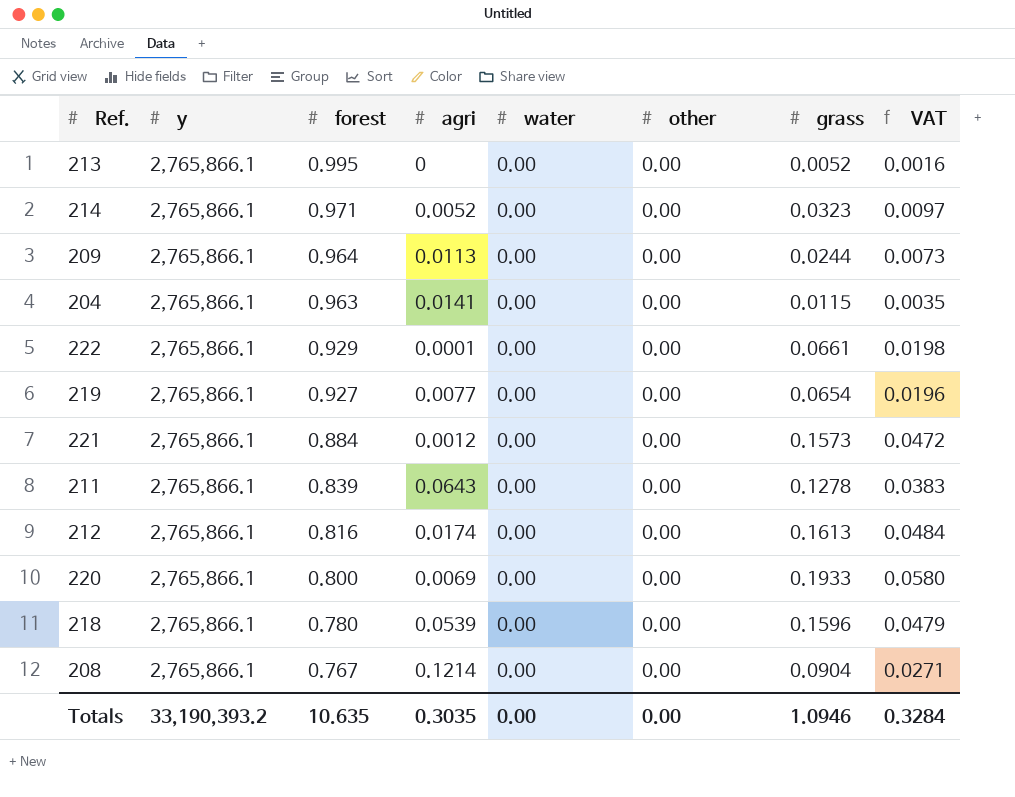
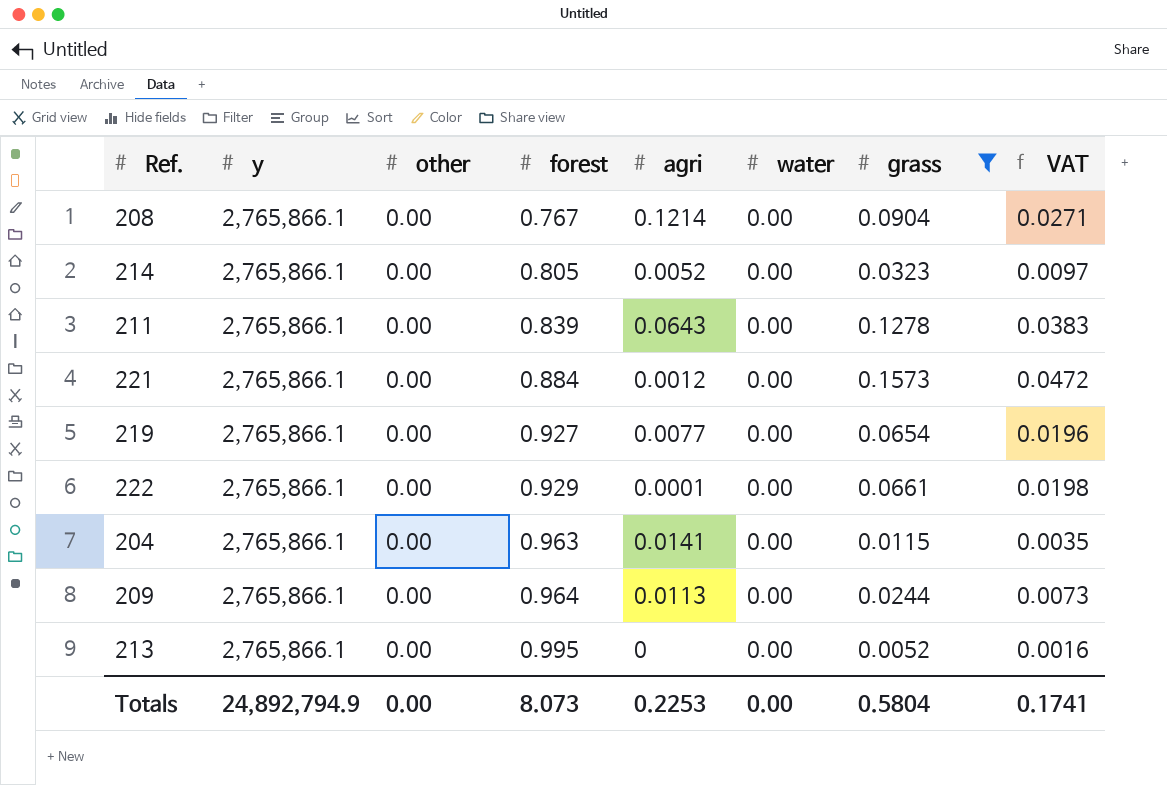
filter: none -> grass <= 0.1573
row order: forest descending -> forest ascending
column other | position: 6 -> 3
214 | forest: 0.971 -> 0.805
Totals | y: 33,190,393.2 -> 24,892,794.9
Totals | forest: 10.635 -> 8.073
Totals | agri: 0.3035 -> 0.2253
Totals | grass: 1.0946 -> 0.5804
Totals | VAT: 0.3284 -> 0.1741

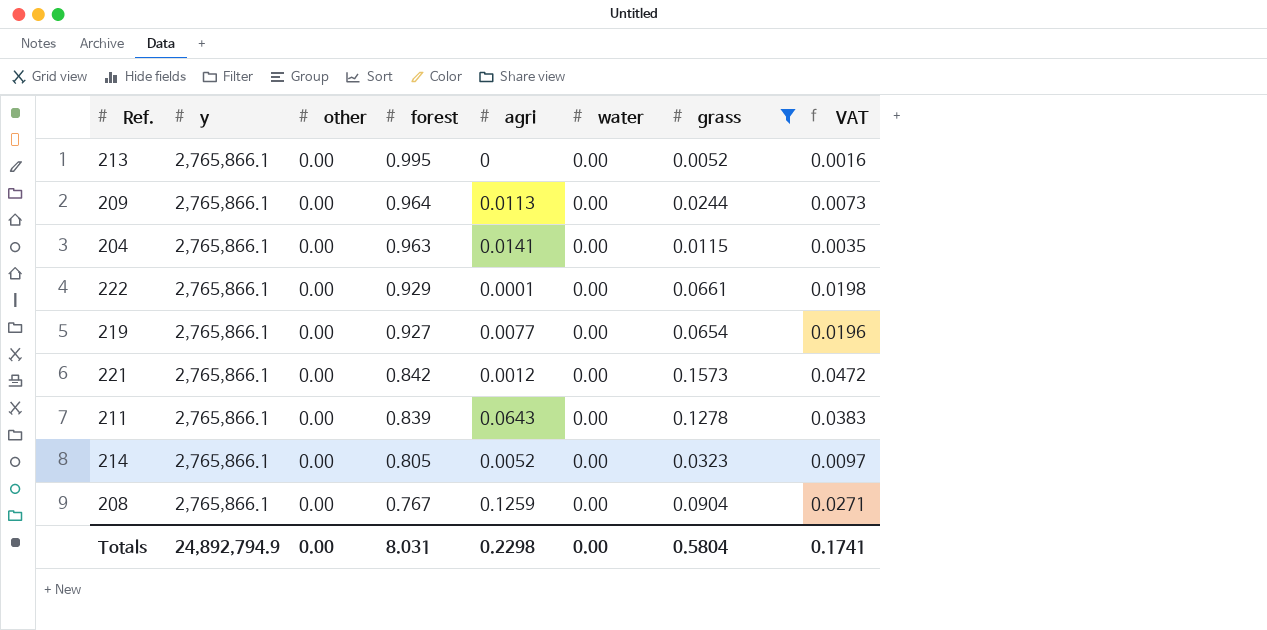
row order: forest ascending -> forest descending
221 | forest: 0.884 -> 0.842
208 | agri: 0.1214 -> 0.1259
Totals | forest: 8.073 -> 8.031
Totals | agri: 0.2253 -> 0.2298

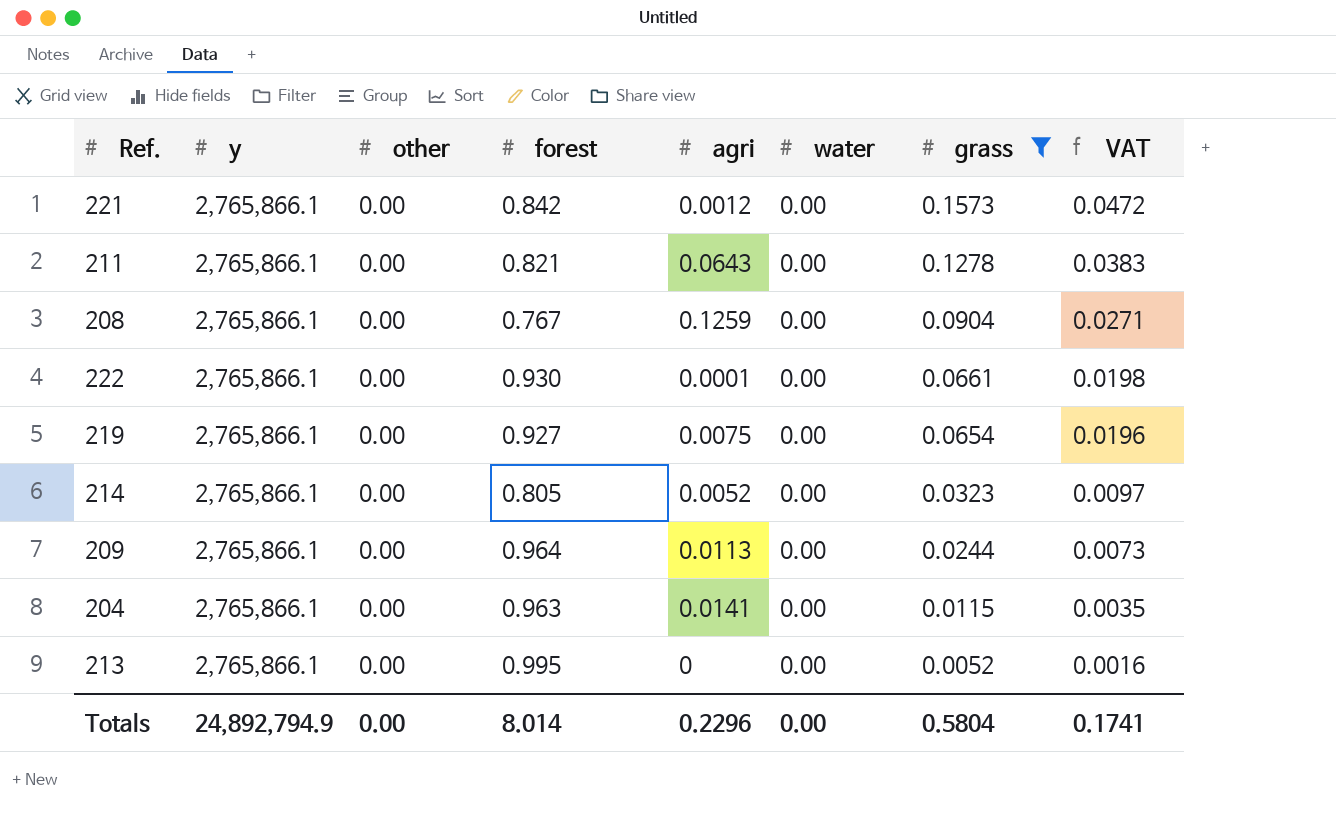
row order: forest descending -> grass descending
211 | forest: 0.839 -> 0.821
222 | forest: 0.929 -> 0.930
219 | agri: 0.0077 -> 0.0075
Totals | forest: 8.031 -> 8.014
Totals | agri: 0.2298 -> 0.2296

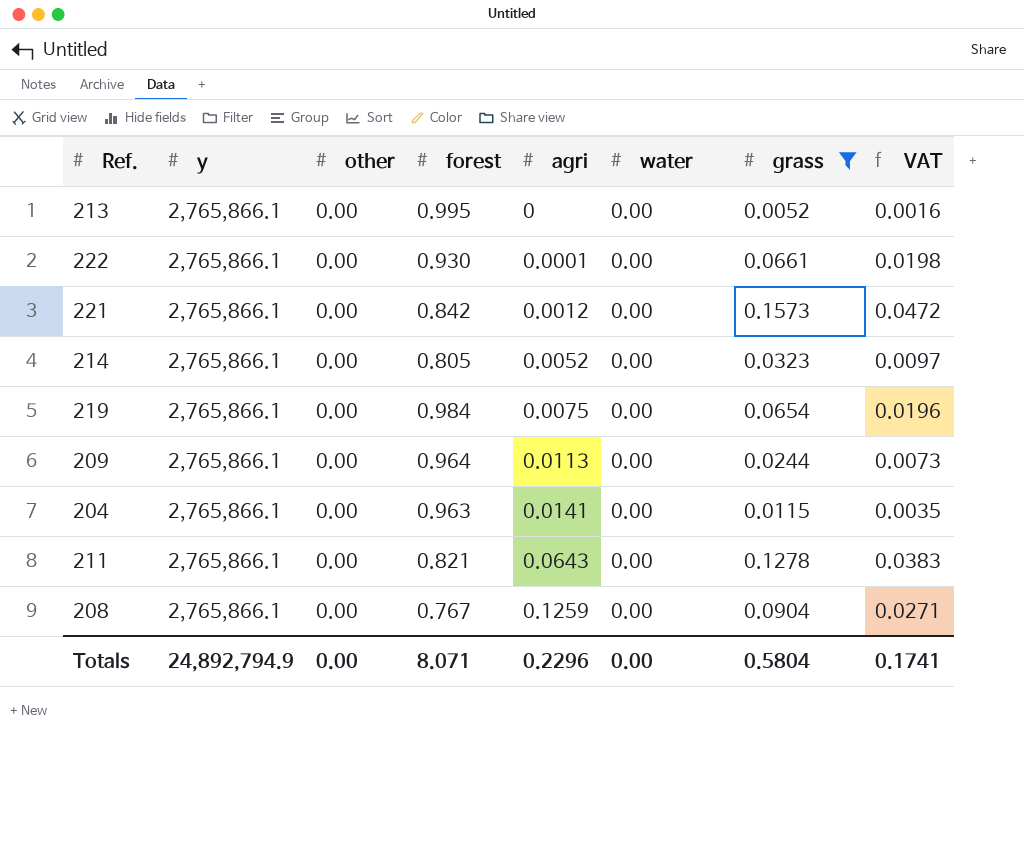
row order: grass descending -> agri ascending
219 | forest: 0.927 -> 0.984
Totals | forest: 8.014 -> 8.071

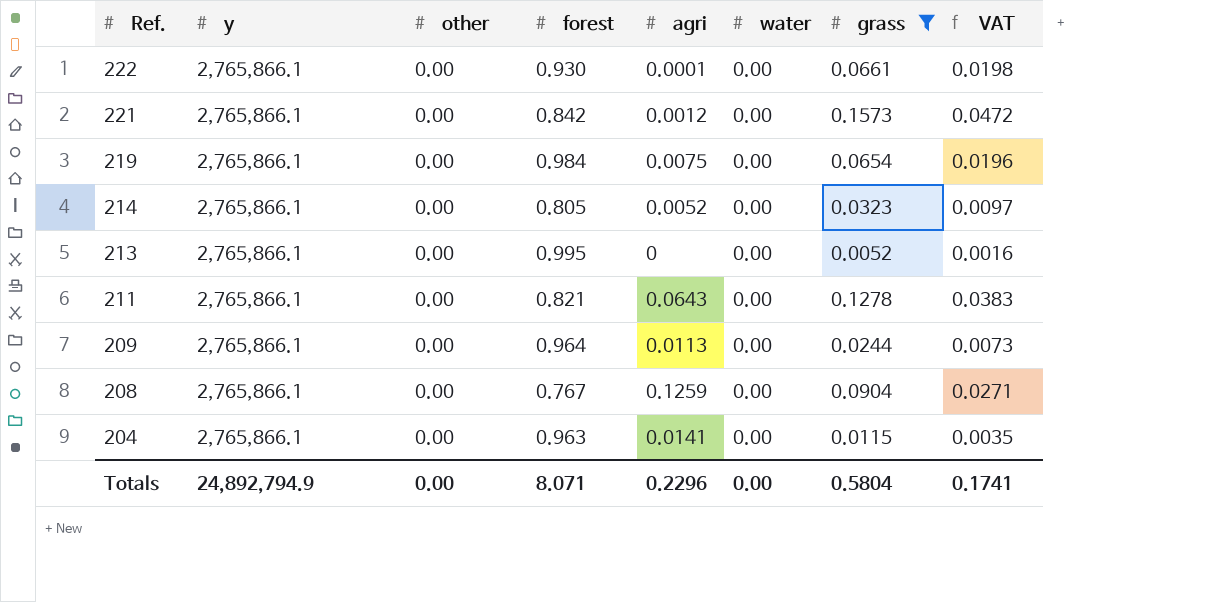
row order: agri ascending -> Ref. descending

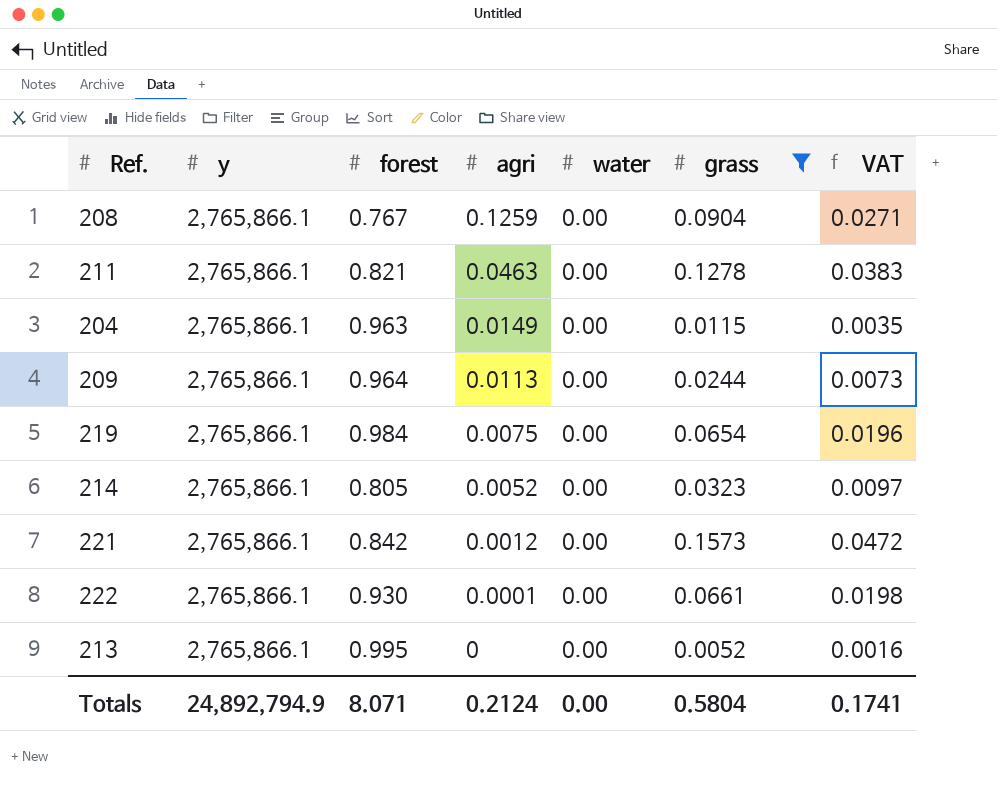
row order: Ref. descending -> agri descending
column other | position: 3 -> none
211 | agri: 0.0643 -> 0.0463
204 | agri: 0.0141 -> 0.0149
Totals | agri: 0.2296 -> 0.2124

